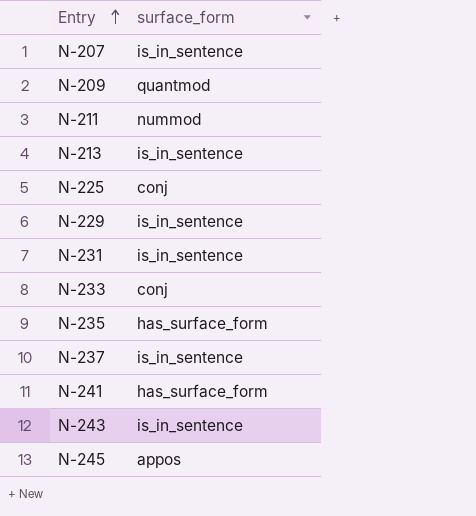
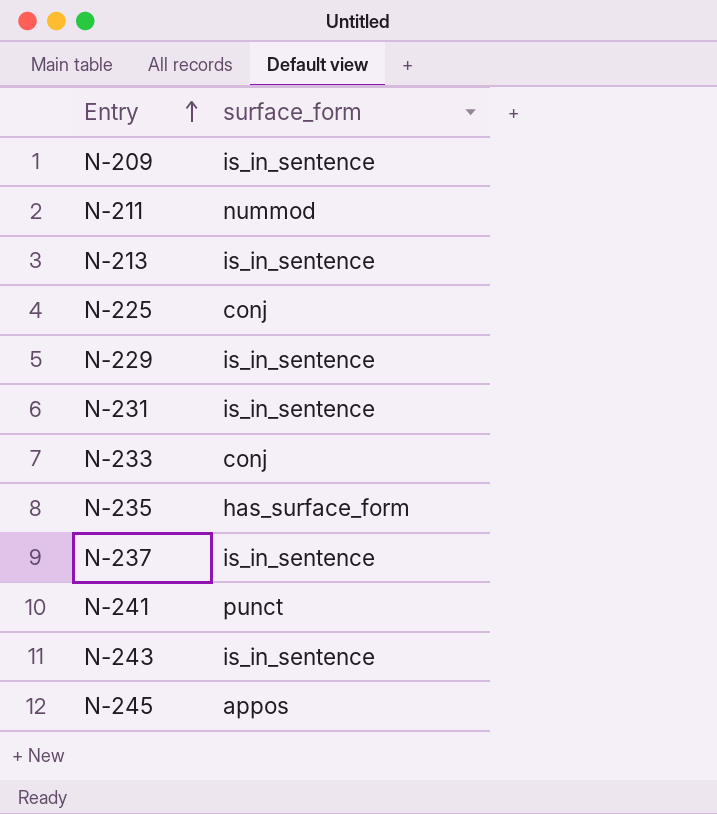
row N-207: is_in_sentence -> none
N-209 | surface_form: quantmod -> is_in_sentence
N-241 | surface_form: has_surface_form -> punct

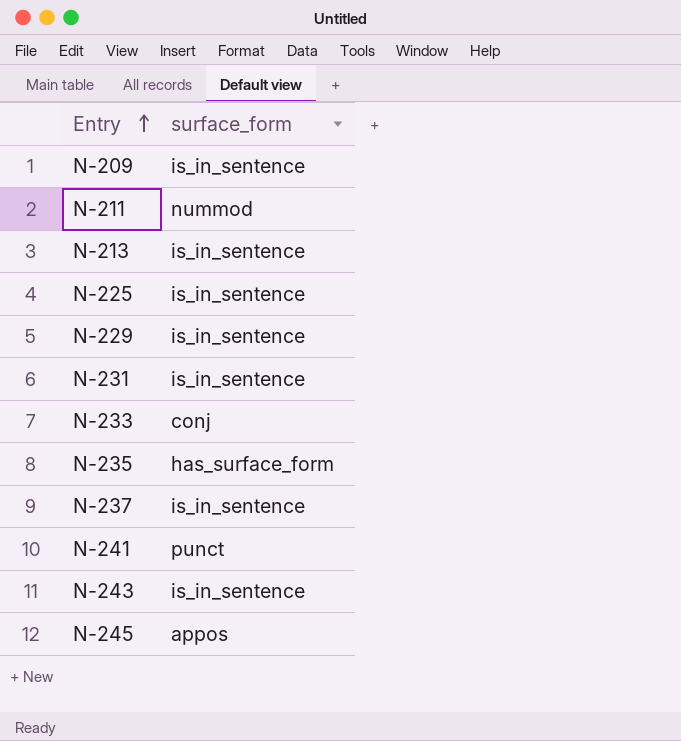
N-225 | surface_form: conj -> is_in_sentence

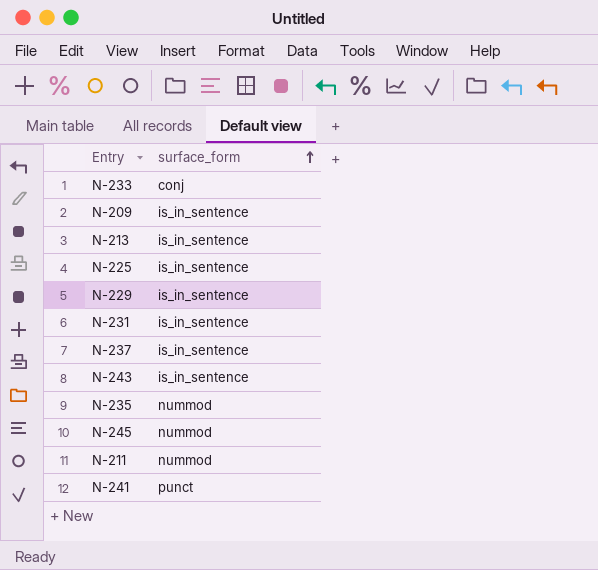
row order: Entry ascending -> surface_form ascending
N-235 | surface_form: has_surface_form -> nummod
N-245 | surface_form: appos -> nummod

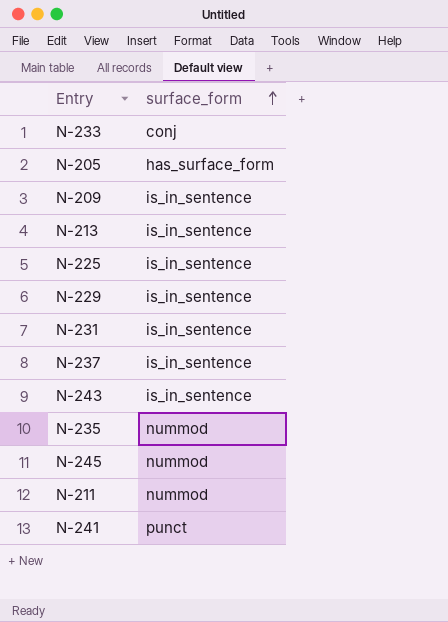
row N-205: none -> has_surface_form

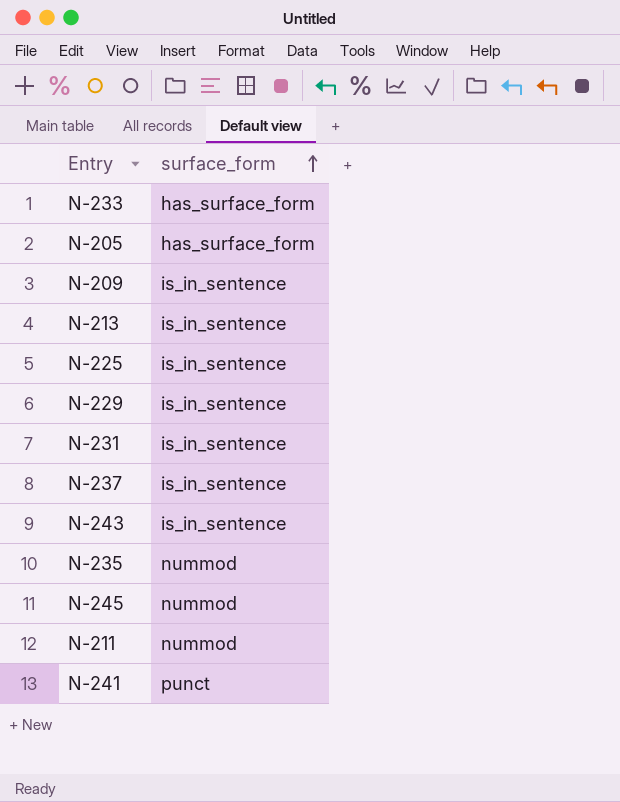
N-233 | surface_form: conj -> has_surface_form

